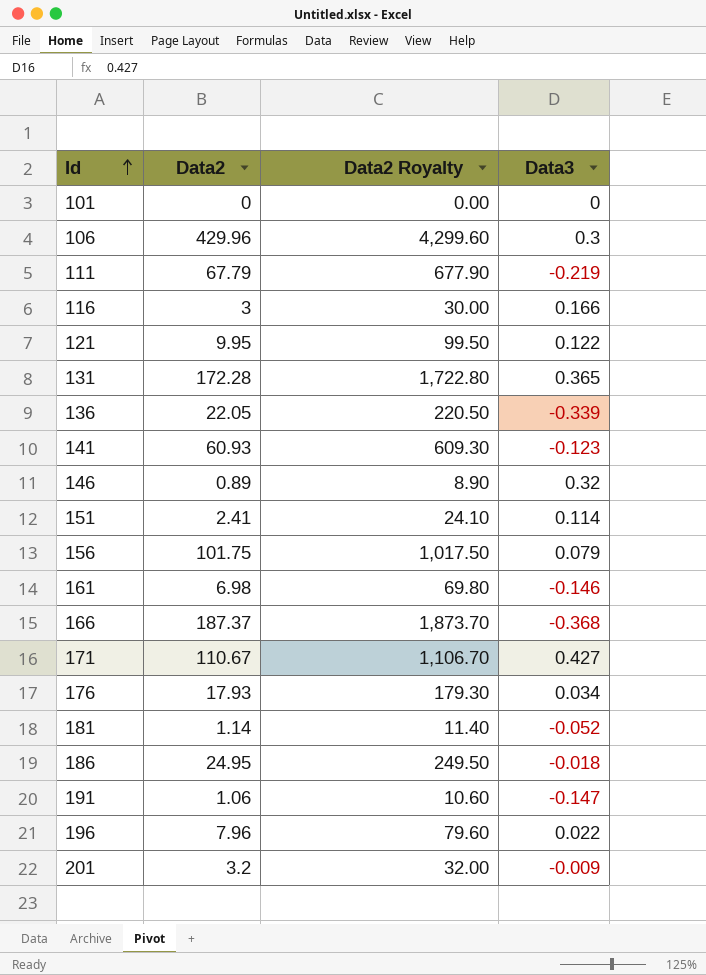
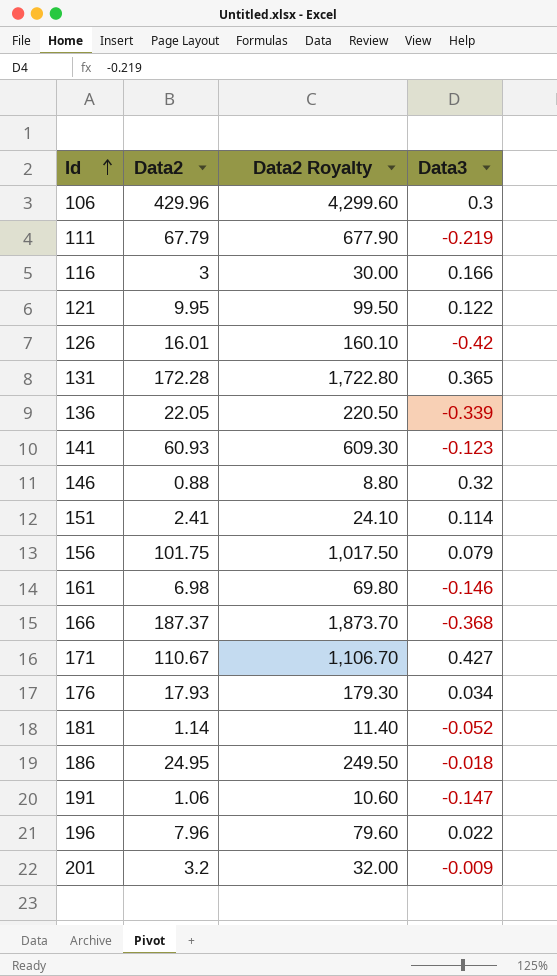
row 101: 0 | 0.00 | 0 -> none
row 126: none -> 16.01 | 160.10 | -0.42
146 | Data2: 0.89 -> 0.88
146 | Data2 Royalty: 8.90 -> 8.80

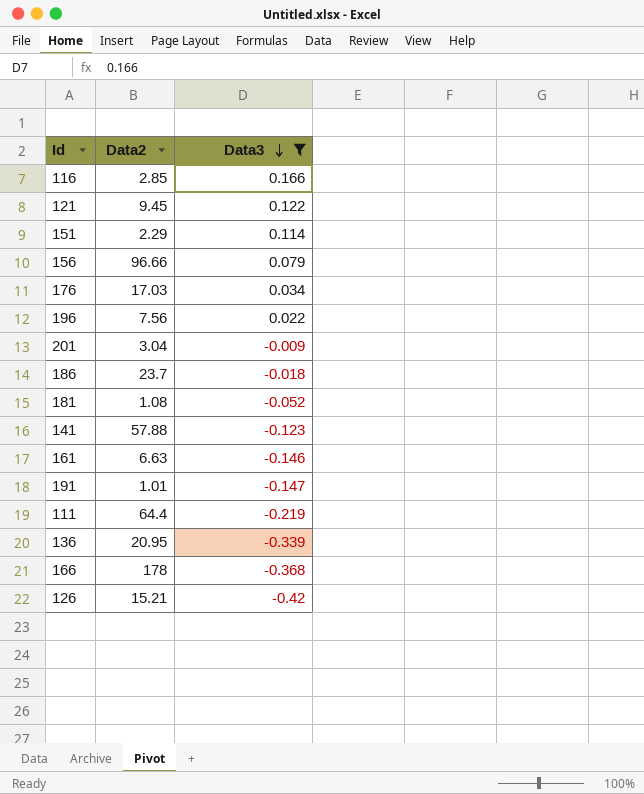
filter: none -> Data3 <= 0.166
row order: Id ascending -> Data3 descending
column Data2 Royalty | formula: [Data2] * 10 -> none
116 | Data2: 3 -> 2.85
121 | Data2: 9.95 -> 9.45
151 | Data2: 2.41 -> 2.29
156 | Data2: 101.75 -> 96.66
176 | Data2: 17.93 -> 17.03
196 | Data2: 7.96 -> 7.56
201 | Data2: 3.2 -> 3.04
186 | Data2: 24.95 -> 23.7
181 | Data2: 1.14 -> 1.08
141 | Data2: 60.93 -> 57.88
161 | Data2: 6.98 -> 6.63
191 | Data2: 1.06 -> 1.01
111 | Data2: 67.79 -> 64.4
136 | Data2: 22.05 -> 20.95
166 | Data2: 187.37 -> 178
126 | Data2: 16.01 -> 15.21

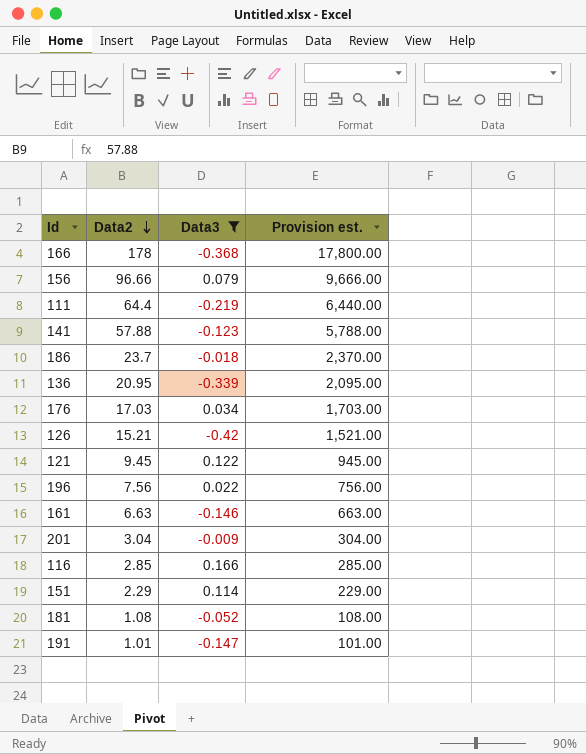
row order: Data3 descending -> Data2 descending
column Provision est. | formula: none -> [Data2] * 100

